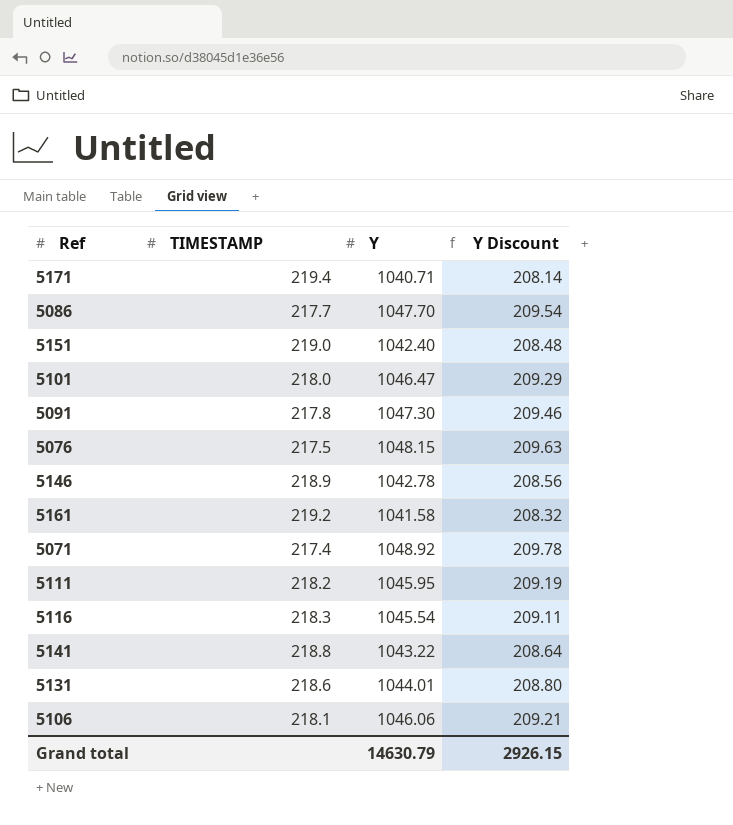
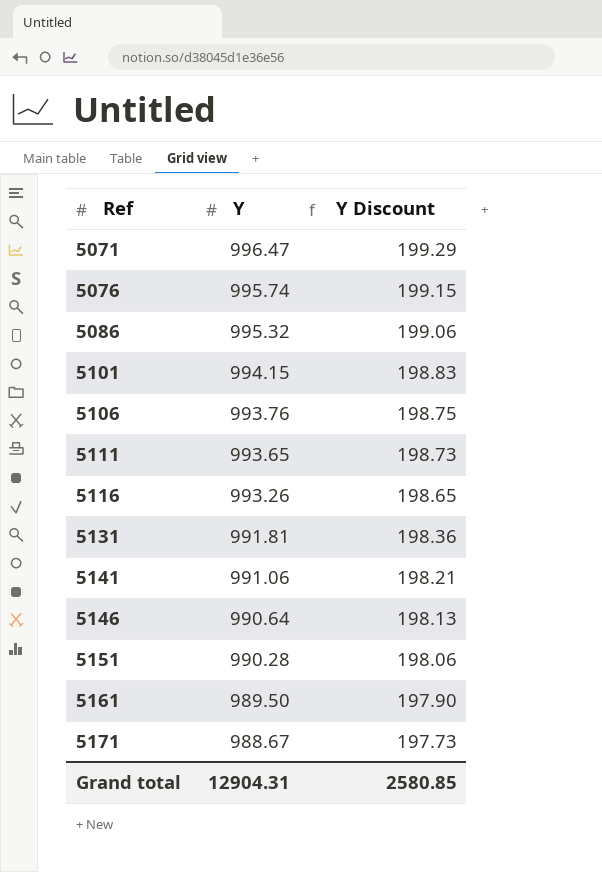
row order: none -> Ref ascending
column TIMESTAMP | position: 2 -> none
row 5091: 217.8 | 1047.30 | 209.46 -> none
5071 | Y: 1048.92 -> 996.47
5071 | Y Discount: 209.78 -> 199.29
5076 | Y: 1048.15 -> 995.74
5076 | Y Discount: 209.63 -> 199.15
5086 | Y: 1047.70 -> 995.32
5086 | Y Discount: 209.54 -> 199.06
5101 | Y: 1046.47 -> 994.15
5101 | Y Discount: 209.29 -> 198.83
5106 | Y: 1046.06 -> 993.76
5106 | Y Discount: 209.21 -> 198.75
5111 | Y: 1045.95 -> 993.65
5111 | Y Discount: 209.19 -> 198.73
5116 | Y: 1045.54 -> 993.26
5116 | Y Discount: 209.11 -> 198.65
5131 | Y: 1044.01 -> 991.81
5131 | Y Discount: 208.80 -> 198.36
5141 | Y: 1043.22 -> 991.06
5141 | Y Discount: 208.64 -> 198.21
5146 | Y: 1042.78 -> 990.64
5146 | Y Discount: 208.56 -> 198.13
5151 | Y: 1042.40 -> 990.28
5151 | Y Discount: 208.48 -> 198.06
5161 | Y: 1041.58 -> 989.50
5161 | Y Discount: 208.32 -> 197.90
5171 | Y: 1040.71 -> 988.67
5171 | Y Discount: 208.14 -> 197.73
Grand total | Y: 14630.79 -> 12904.31
Grand total | Y Discount: 2926.15 -> 2580.85

